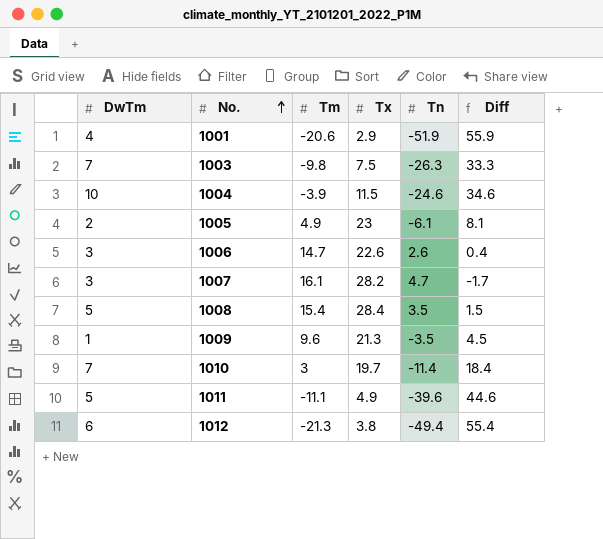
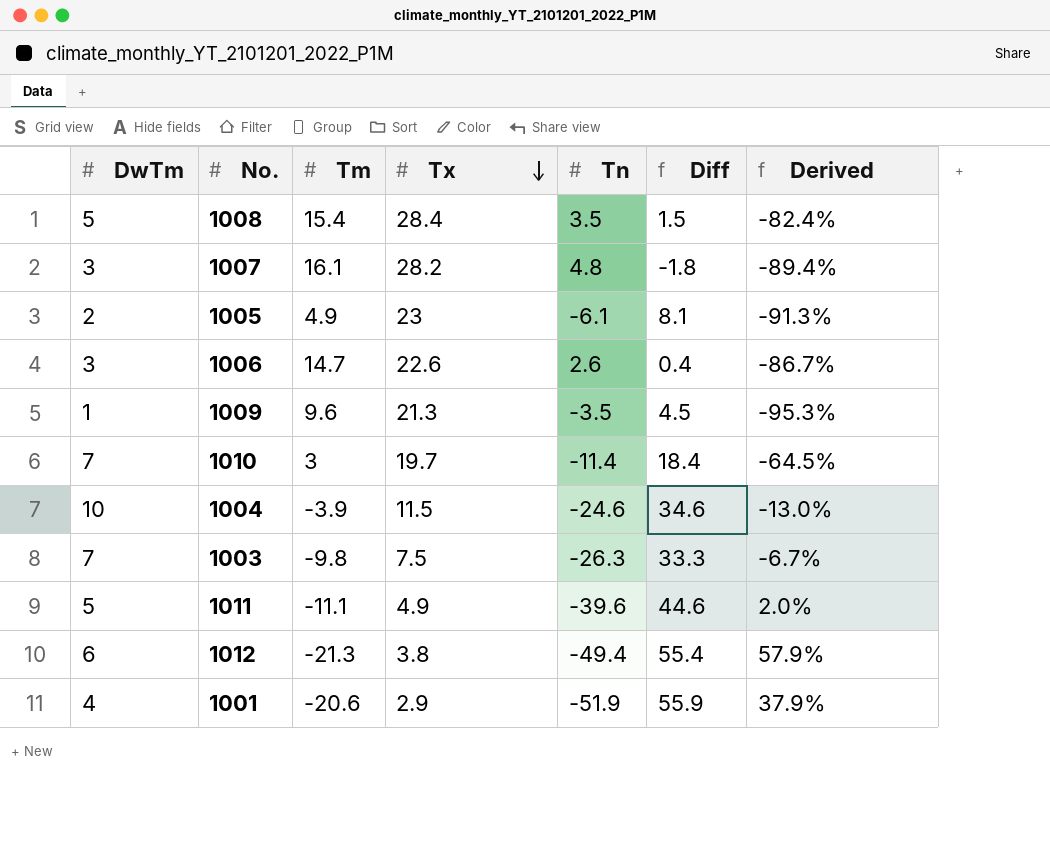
row order: No. ascending -> Tx descending
column Derived | formula: none -> ([DwTm] - [Tx]) / [Tx]
1007 | Tn: 4.7 -> 4.8
1007 | Diff: -1.7 -> -1.8

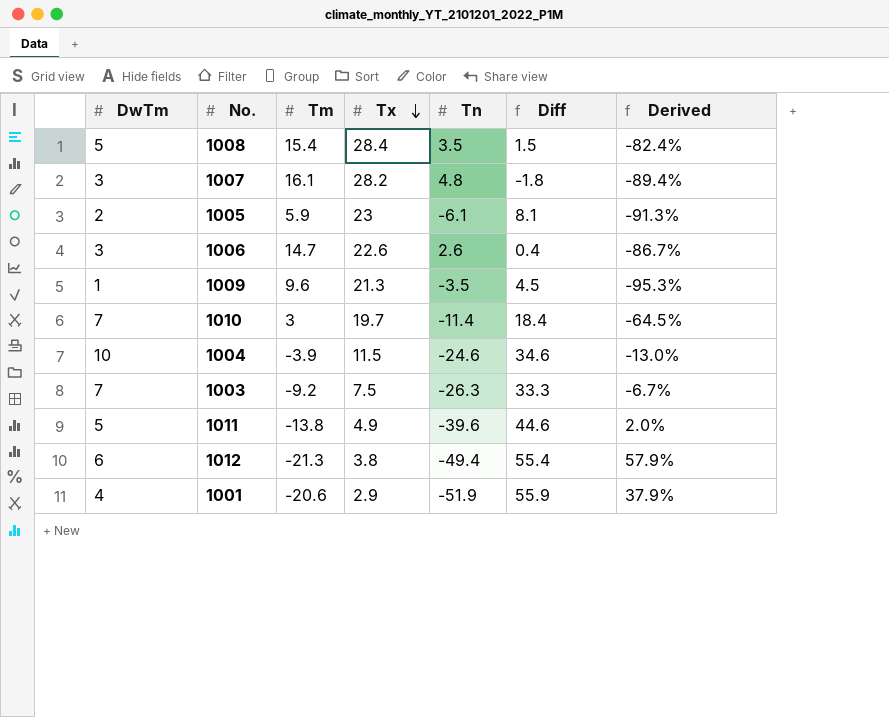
1005 | Tm: 4.9 -> 5.9
1003 | Tm: -9.8 -> -9.2
1011 | Tm: -11.1 -> -13.8

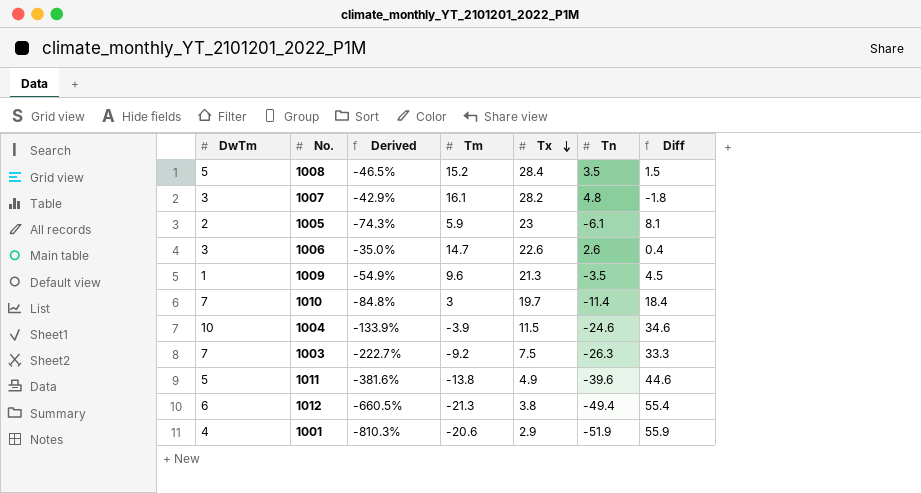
column Derived | formula: ([DwTm] - [Tx]) / [Tx] -> ([Tm] - [Tx]) / [Tx]
column Derived | position: 7 -> 3
1008 | Tm: 15.4 -> 15.2

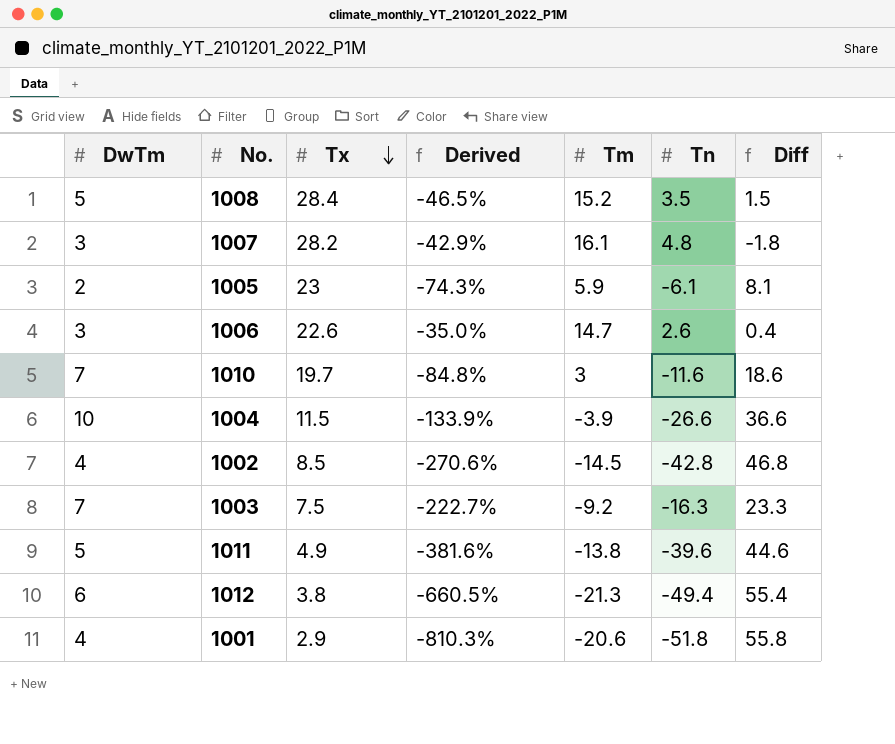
column Tx | position: 5 -> 3
row 1009: 1 | -54.9% | 9.6 | 21.3 | -3.5 | 4.5 -> none
1010 | Tn: -11.4 -> -11.6
1010 | Diff: 18.4 -> 18.6
1004 | Tn: -24.6 -> -26.6
1004 | Diff: 34.6 -> 36.6
row 1002: none -> 4 | 8.5 | -270.6% | -14.5 | -42.8 | 46.8
1003 | Tn: -26.3 -> -16.3
1003 | Diff: 33.3 -> 23.3
1001 | Tn: -51.9 -> -51.8
1001 | Diff: 55.9 -> 55.8

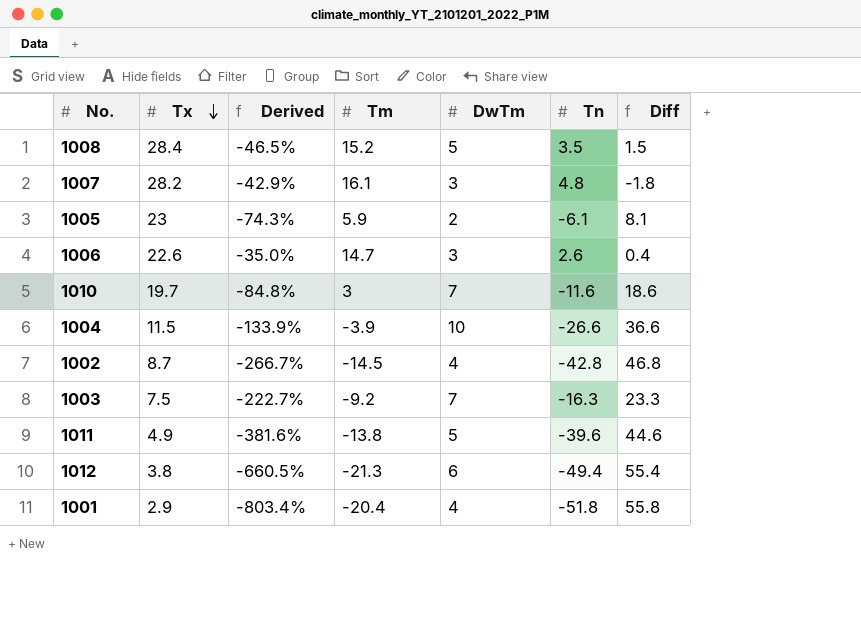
column DwTm | position: 1 -> 5
1002 | Tx: 8.5 -> 8.7
1002 | Derived: -270.6% -> -266.7%
1001 | Derived: -810.3% -> -803.4%
1001 | Tm: -20.6 -> -20.4

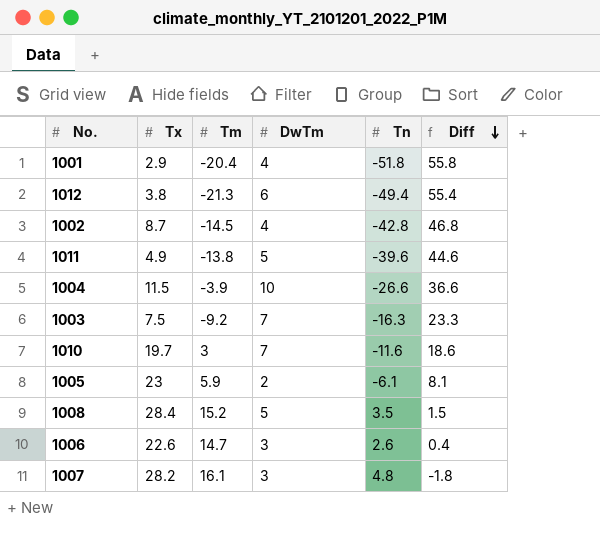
row order: Tx descending -> Diff descending
column Derived | formula: ([Tm] - [Tx]) / [Tx] -> none

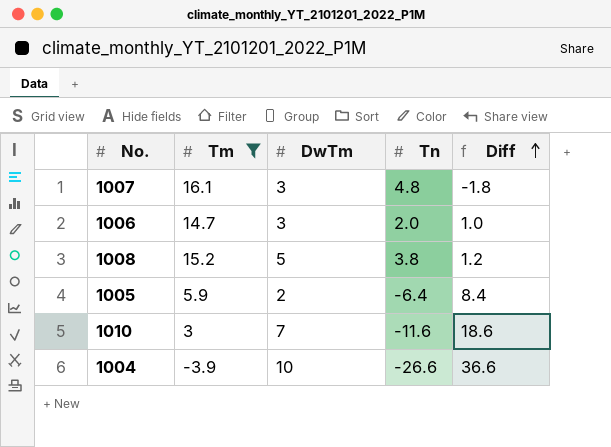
filter: none -> Tm >= -3.9
row order: Diff descending -> Diff ascending
column Tx | position: 2 -> none
1006 | Tn: 2.6 -> 2.0
1006 | Diff: 0.4 -> 1.0
1008 | Tn: 3.5 -> 3.8
1008 | Diff: 1.5 -> 1.2
1005 | Tn: -6.1 -> -6.4
1005 | Diff: 8.1 -> 8.4

